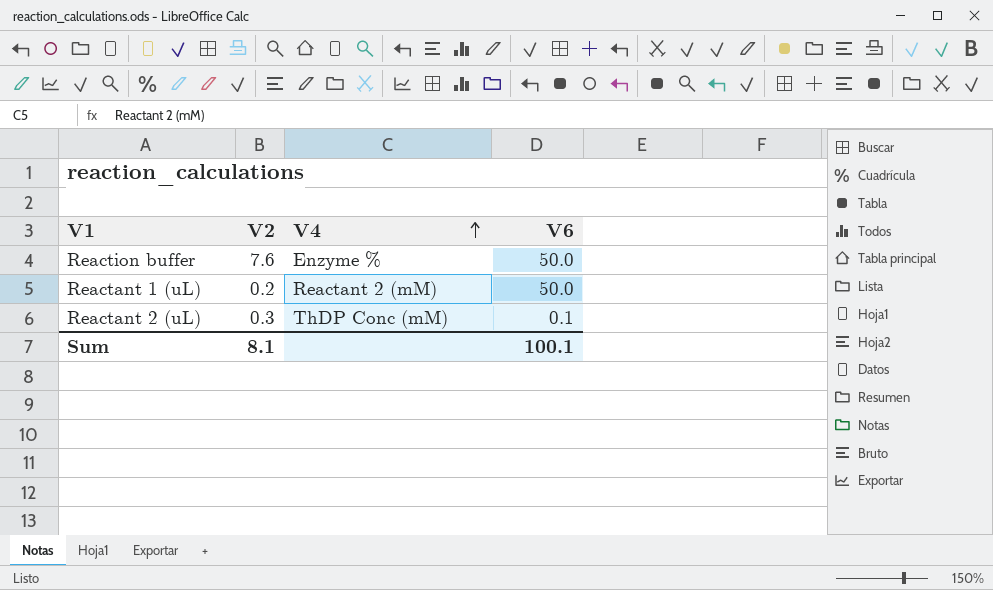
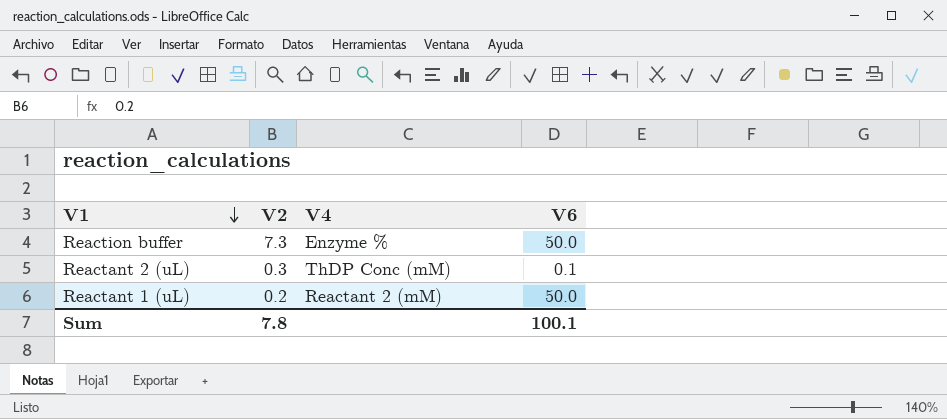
row order: V4 ascending -> V1 descending
Reaction buffer | V2: 7.6 -> 7.3
Sum | V2: 8.1 -> 7.8

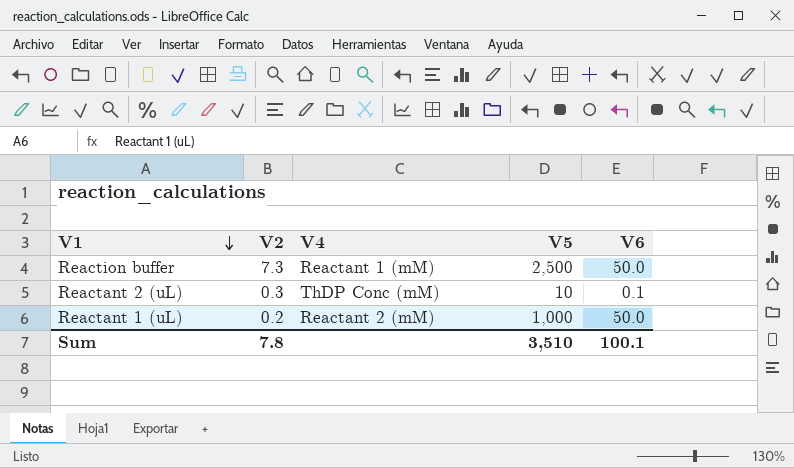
column V5 | position: none -> 4
Reaction buffer | V4: Enzyme % -> Reactant 1 (mM)

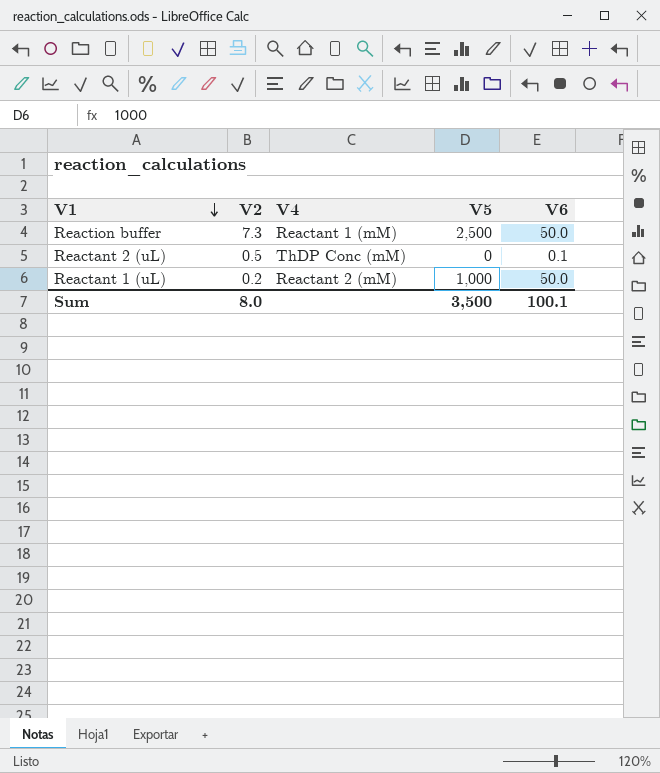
Reactant 2 (uL) | V2: 0.3 -> 0.5
Reactant 2 (uL) | V5: 10 -> 0
Sum | V2: 7.8 -> 8.0
Sum | V5: 3,510 -> 3,500

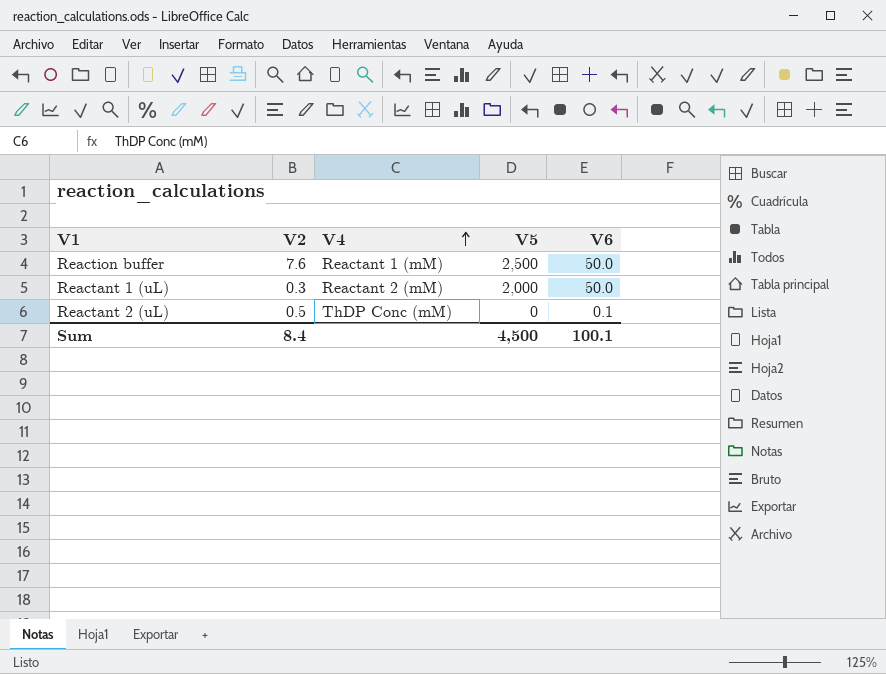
row order: V1 descending -> V4 ascending
Reaction buffer | V2: 7.3 -> 7.6
Reactant 1 (uL) | V2: 0.2 -> 0.3
Reactant 1 (uL) | V5: 1,000 -> 2,000
Sum | V2: 8.0 -> 8.4
Sum | V5: 3,500 -> 4,500

